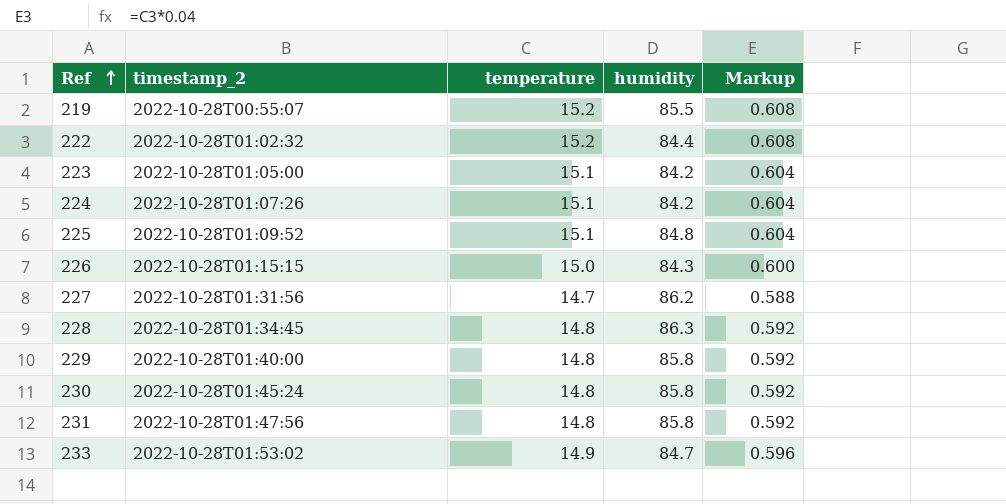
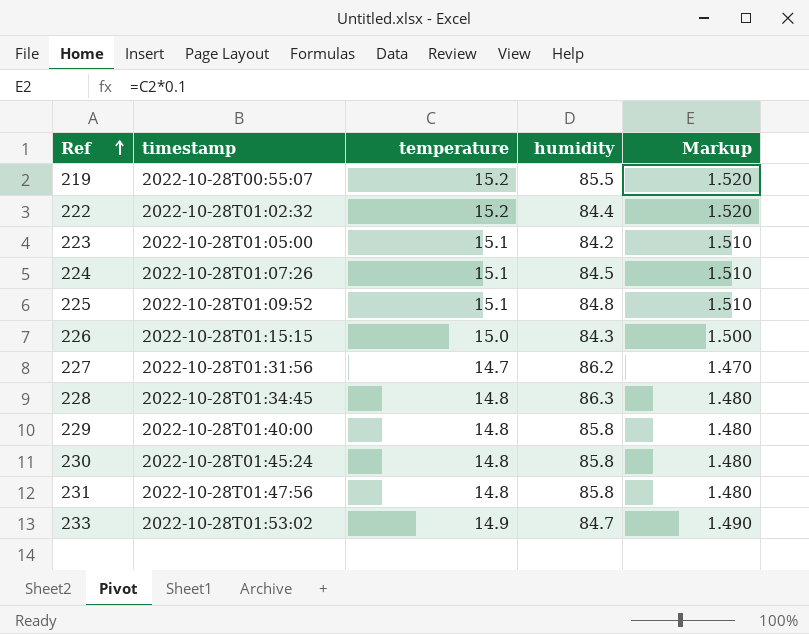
column name: timestamp_2 -> timestamp
column Markup | formula: [temperature] * 0.04 -> [temperature] * 0.1
224 | humidity: 84.2 -> 84.5

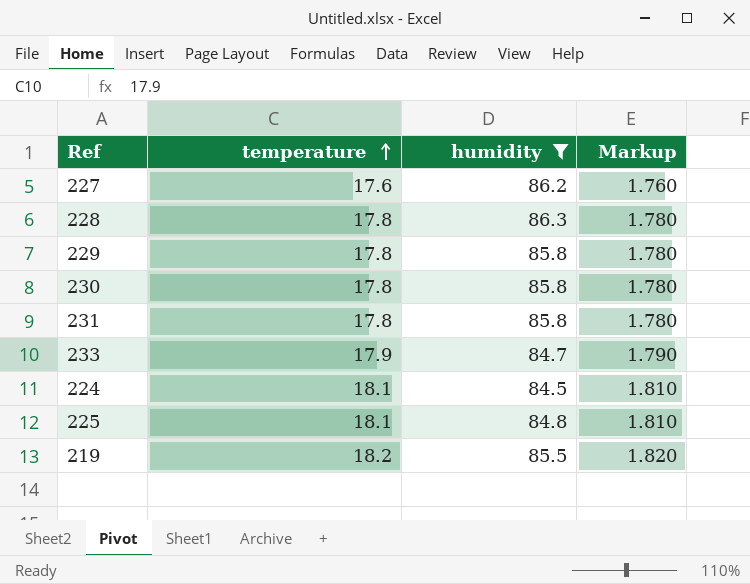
filter: none -> humidity >= 84.5
row order: Ref ascending -> temperature ascending
column timestamp | position: 2 -> none
227 | temperature: 14.7 -> 17.6
227 | Markup: 1.470 -> 1.760
228 | temperature: 14.8 -> 17.8
228 | Markup: 1.480 -> 1.780
229 | temperature: 14.8 -> 17.8
229 | Markup: 1.480 -> 1.780
230 | temperature: 14.8 -> 17.8
230 | Markup: 1.480 -> 1.780
231 | temperature: 14.8 -> 17.8
231 | Markup: 1.480 -> 1.780
233 | temperature: 14.9 -> 17.9
233 | Markup: 1.490 -> 1.790
224 | temperature: 15.1 -> 18.1
224 | Markup: 1.510 -> 1.810
225 | temperature: 15.1 -> 18.1
225 | Markup: 1.510 -> 1.810
219 | temperature: 15.2 -> 18.2
219 | Markup: 1.520 -> 1.820

